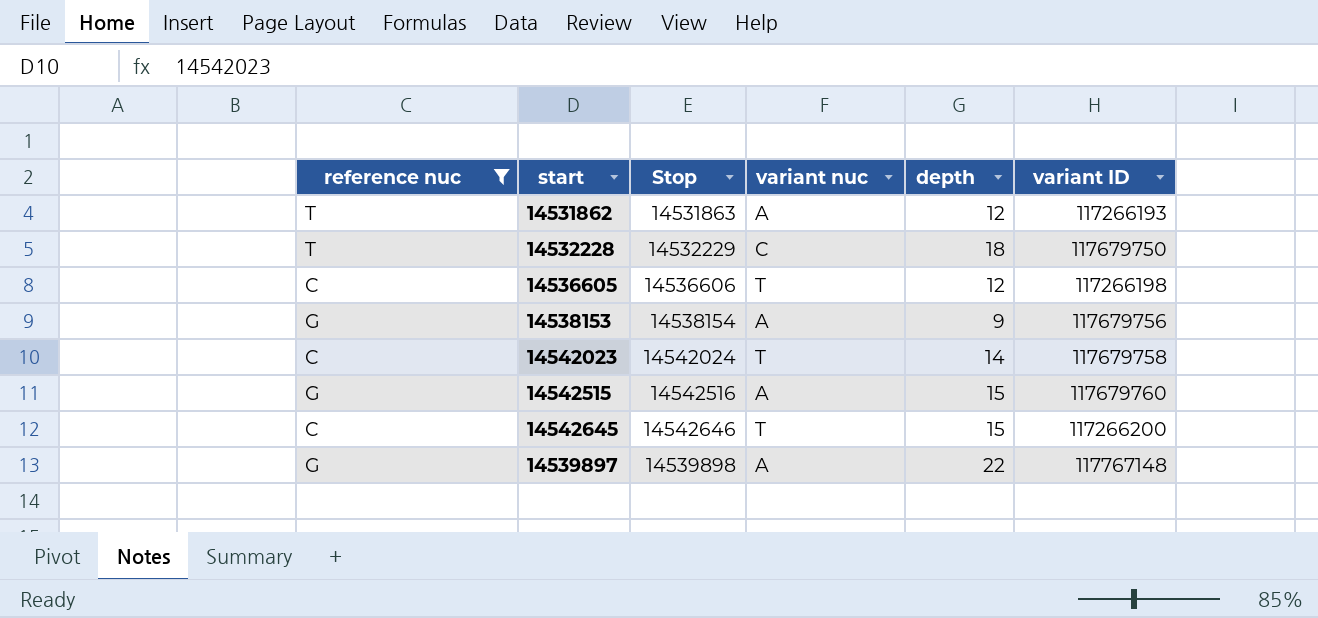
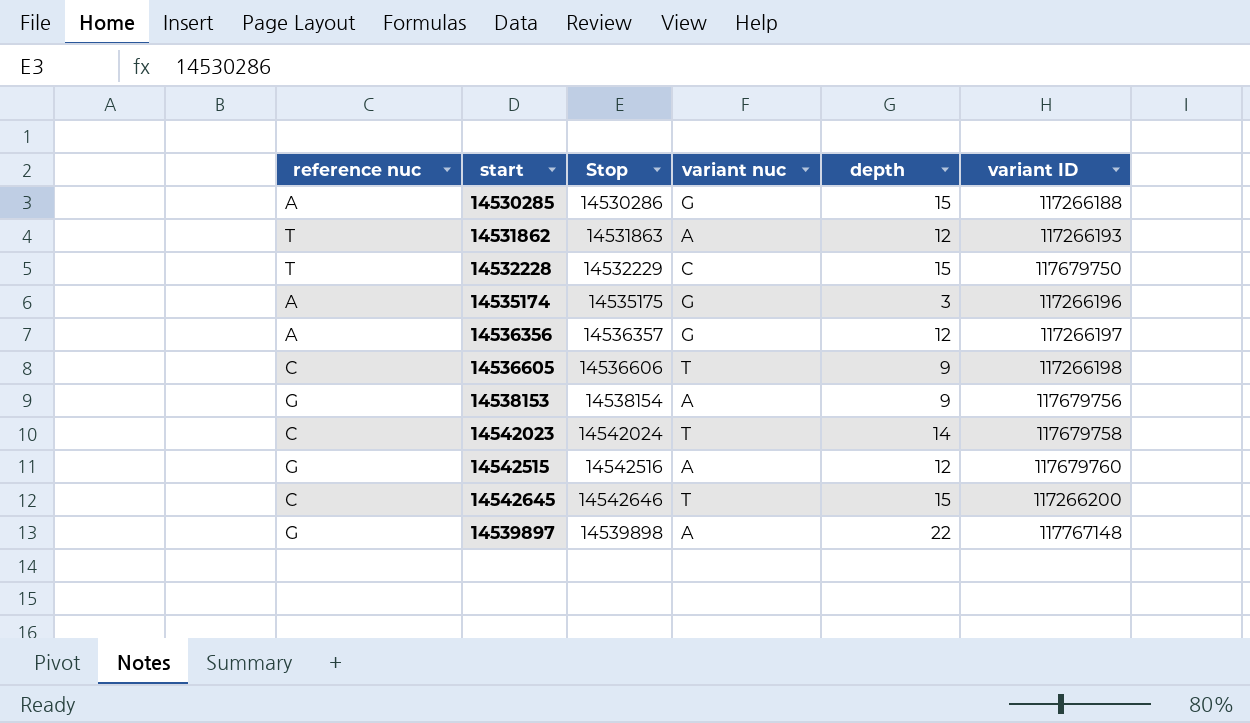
filter: reference nuc != A -> none
14532228 | depth: 18 -> 15
14536605 | depth: 12 -> 9
14542515 | depth: 15 -> 12

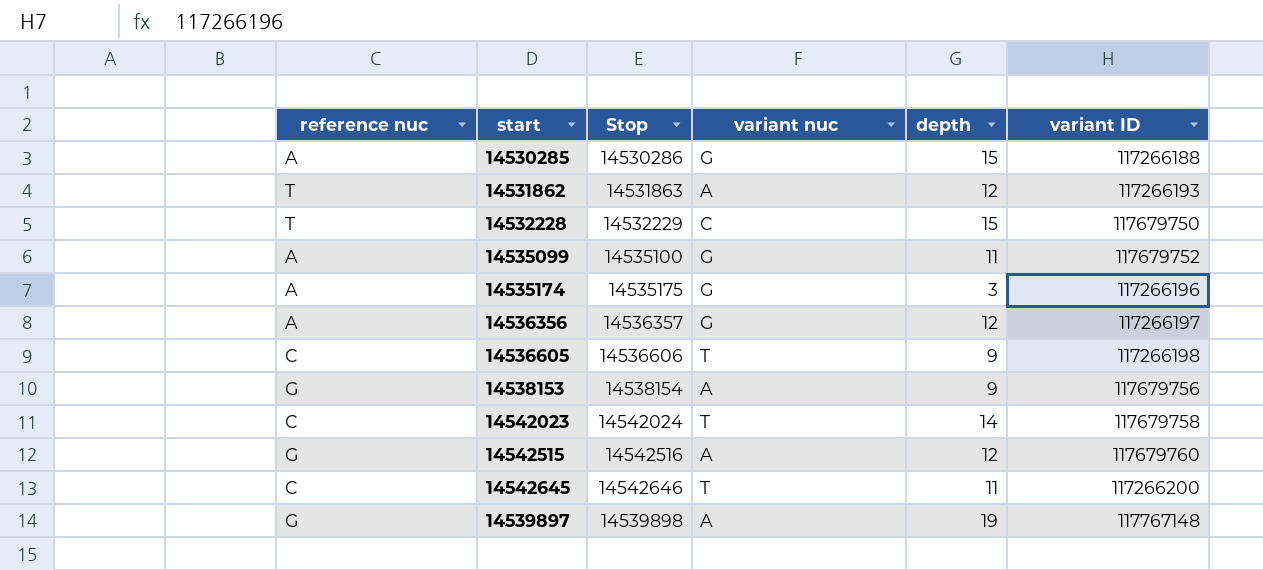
row 14535099: none -> A | 14535100 | G | 11 | 117679752
14542645 | depth: 15 -> 11
14539897 | depth: 22 -> 19

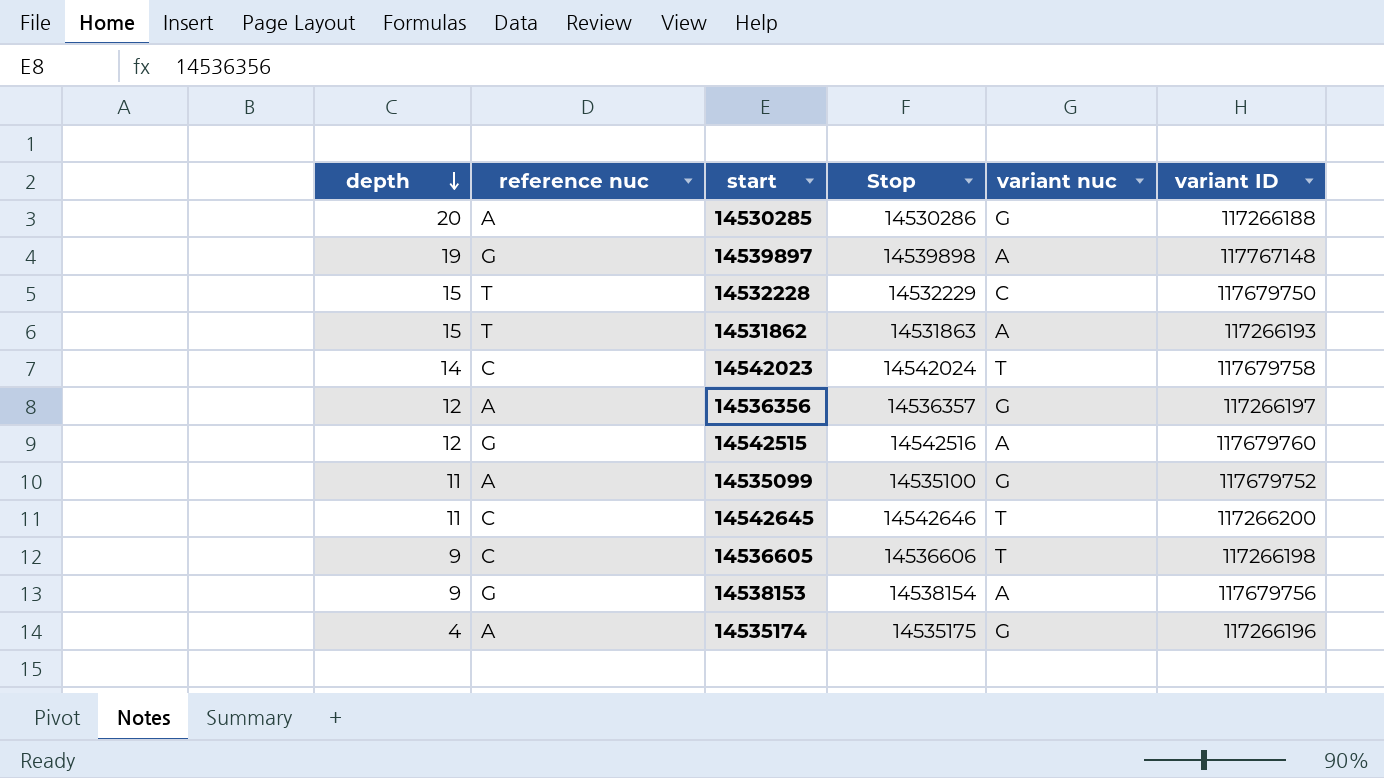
row order: none -> depth descending
column depth | position: 5 -> 1
14530285 | depth: 15 -> 20
14531862 | depth: 12 -> 15
14535174 | depth: 3 -> 4

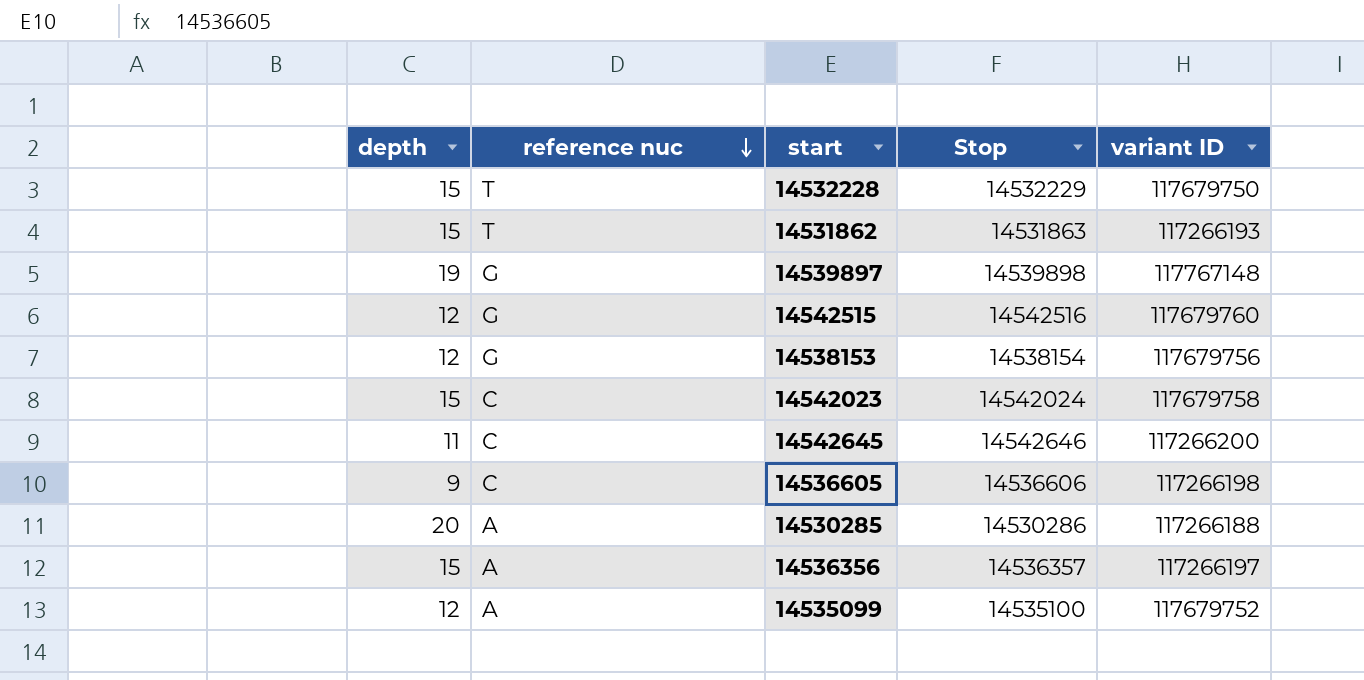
row order: depth descending -> reference nuc descending
column variant nuc | position: 5 -> none
row 14535174: 4 | A | 14535175 | G | 117266196 -> none
14538153 | depth: 9 -> 12
14542023 | depth: 14 -> 15
14536356 | depth: 12 -> 15
14535099 | depth: 11 -> 12

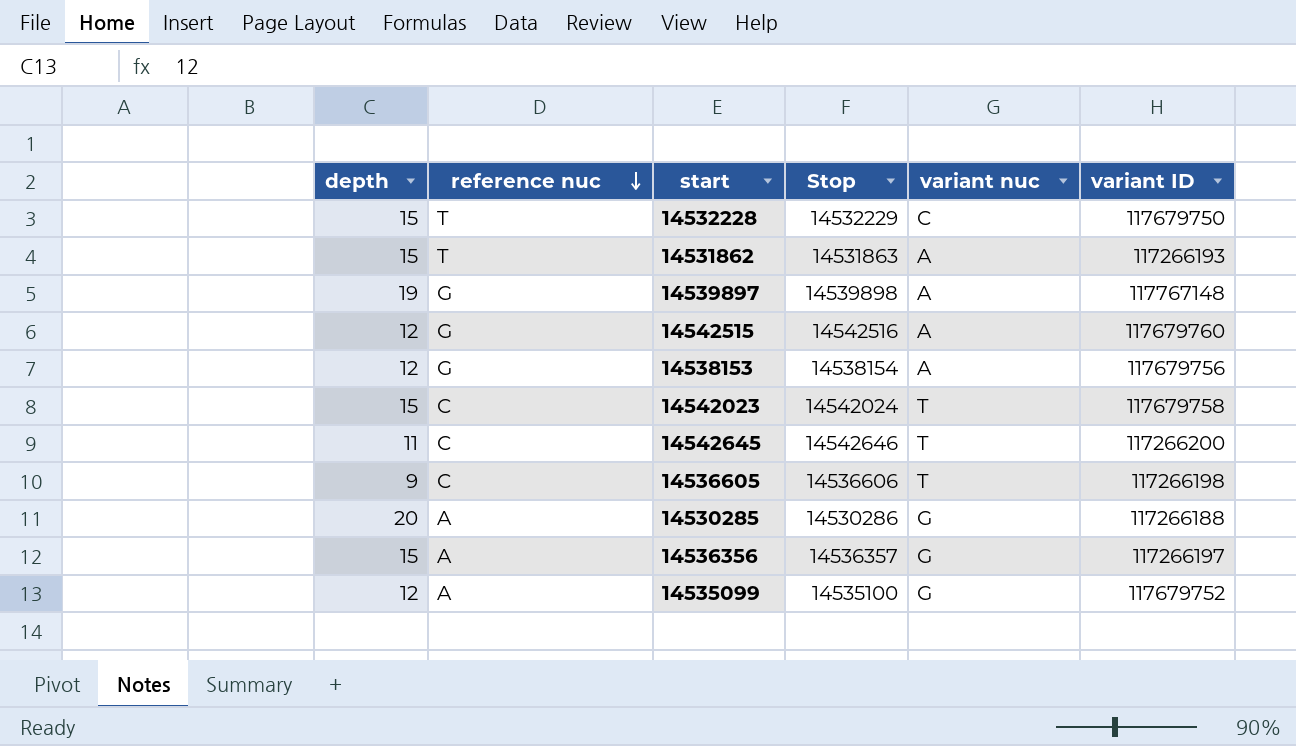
column variant nuc | position: none -> 5

